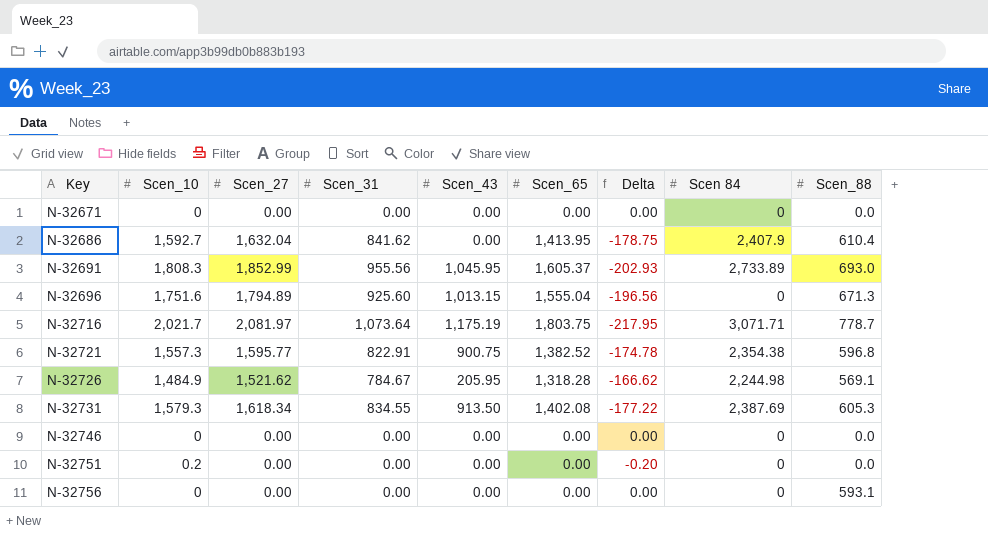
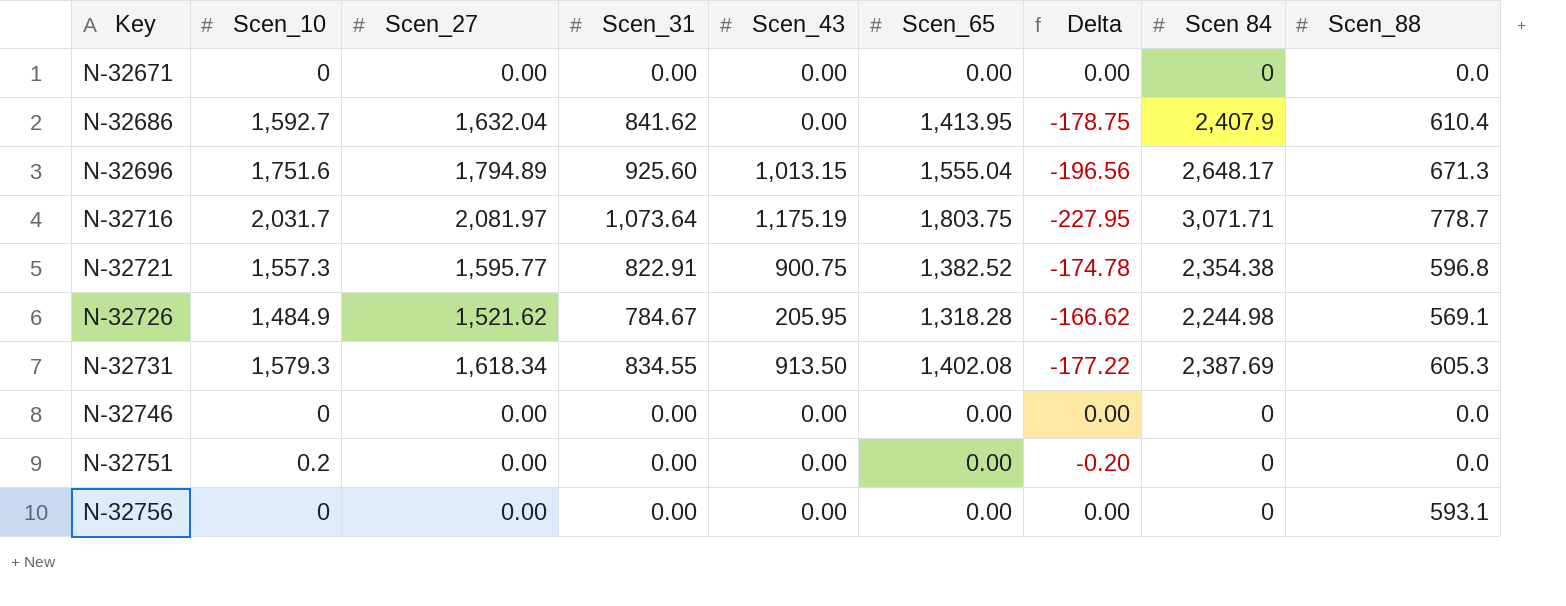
row N-32691: 1,808.3 | 1,852.99 | 955.56 | 1,045.95 | 1,605.37 | -202.93 | 2,733.89 | 693.0 -> none
N-32696 | Scen 84: 0 -> 2,648.17
N-32716 | Scen_10: 2,021.7 -> 2,031.7
N-32716 | Delta: -217.95 -> -227.95

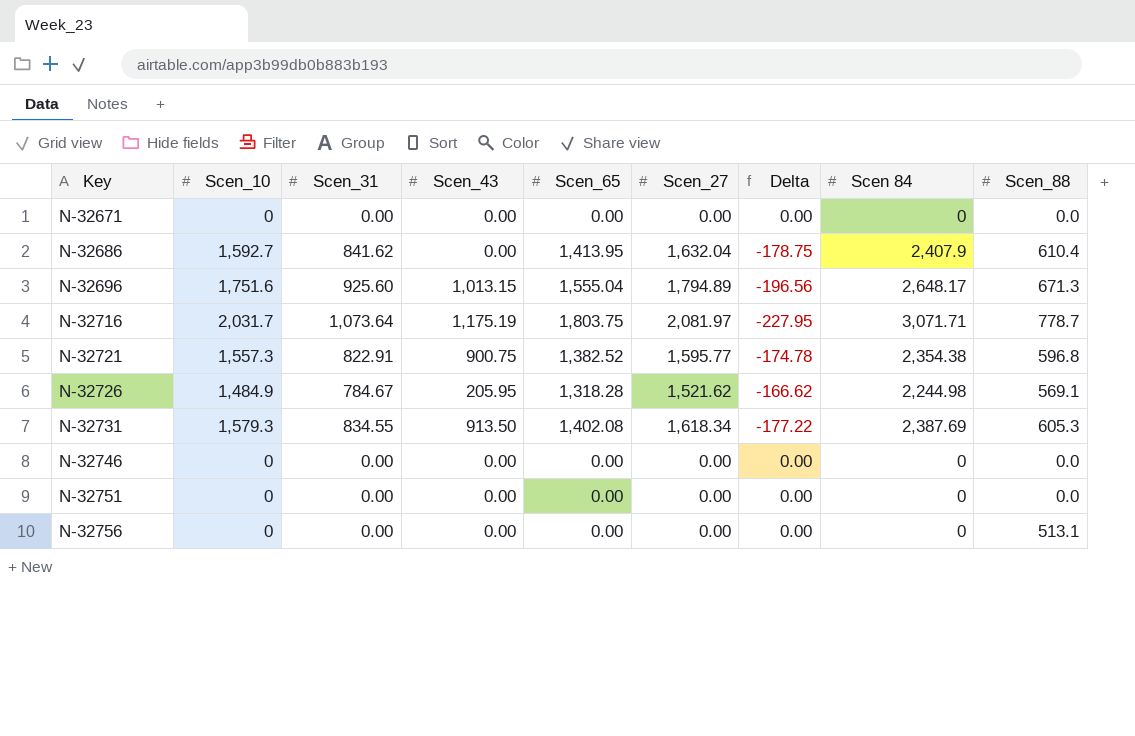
column Scen_27 | position: 3 -> 6
N-32751 | Scen_10: 0.2 -> 0
N-32751 | Delta: -0.20 -> 0.00
N-32756 | Scen_88: 593.1 -> 513.1

